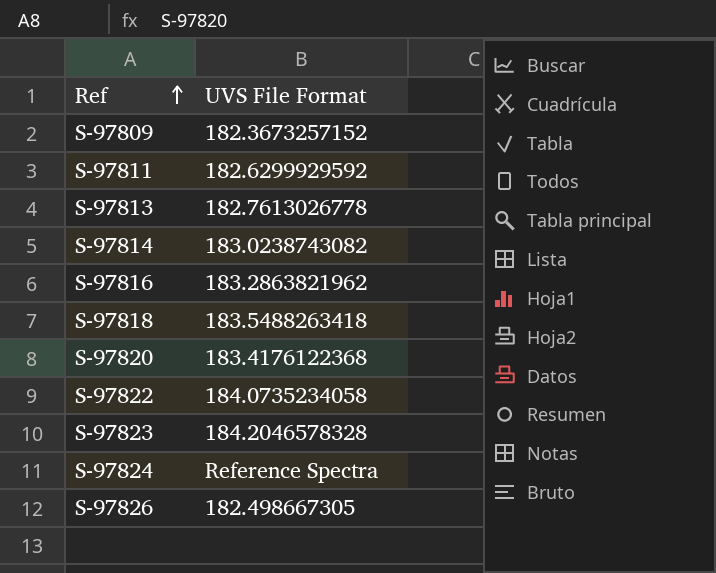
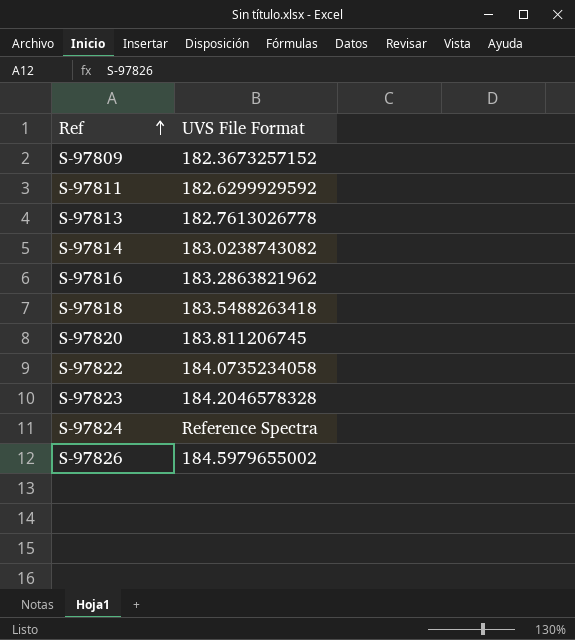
S-97820 | UVS File Format: 183.4176122368 -> 183.811206745
S-97826 | UVS File Format: 182.498667305 -> 184.5979655002

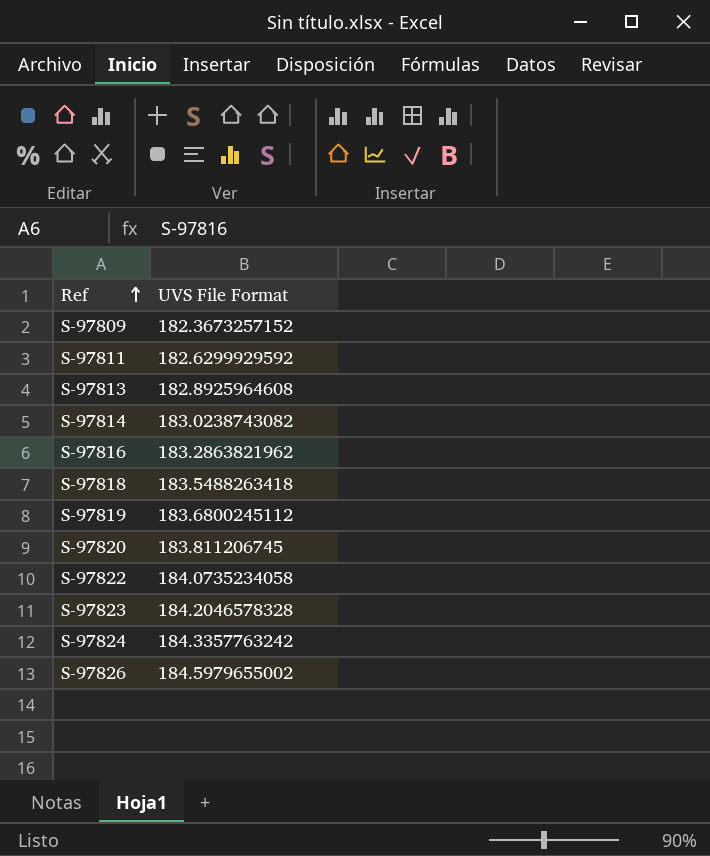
S-97813 | UVS File Format: 182.7613026778 -> 182.8925964608
row S-97819: none -> 183.6800245112
S-97824 | UVS File Format: Reference Spectra -> 184.3357763242

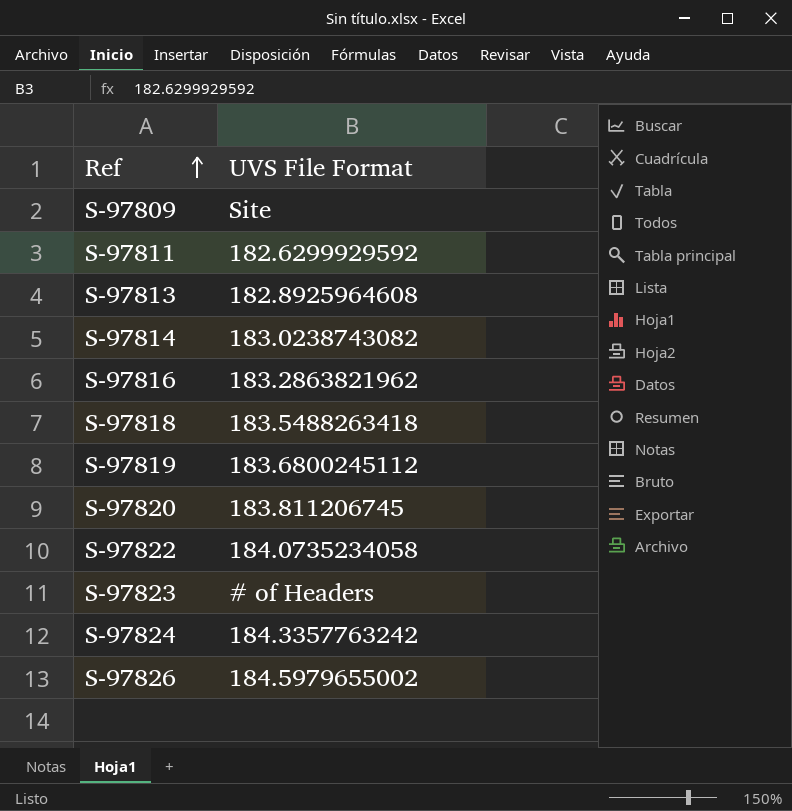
S-97809 | UVS File Format: 182.3673257152 -> Site
S-97823 | UVS File Format: 184.2046578328 -> # of Headers

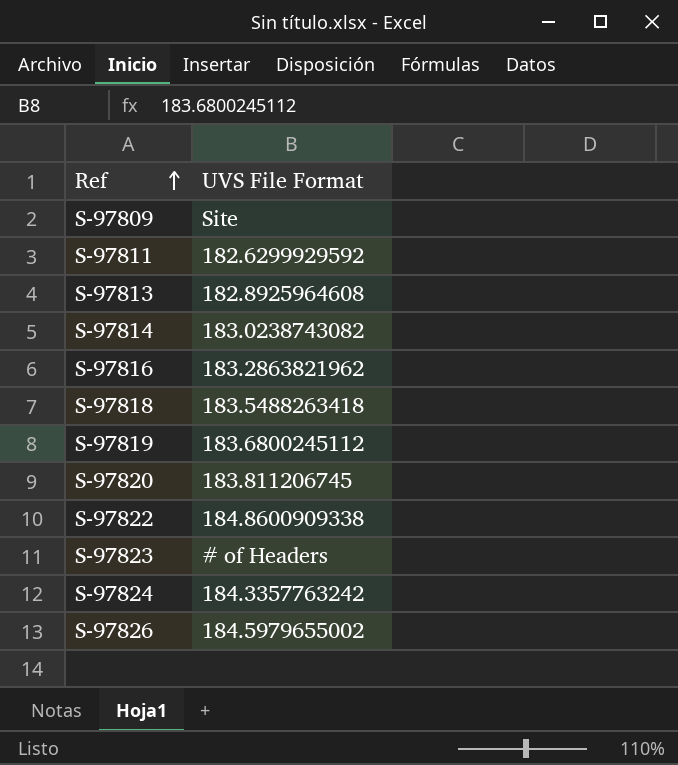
S-97822 | UVS File Format: 184.0735234058 -> 184.8600909338

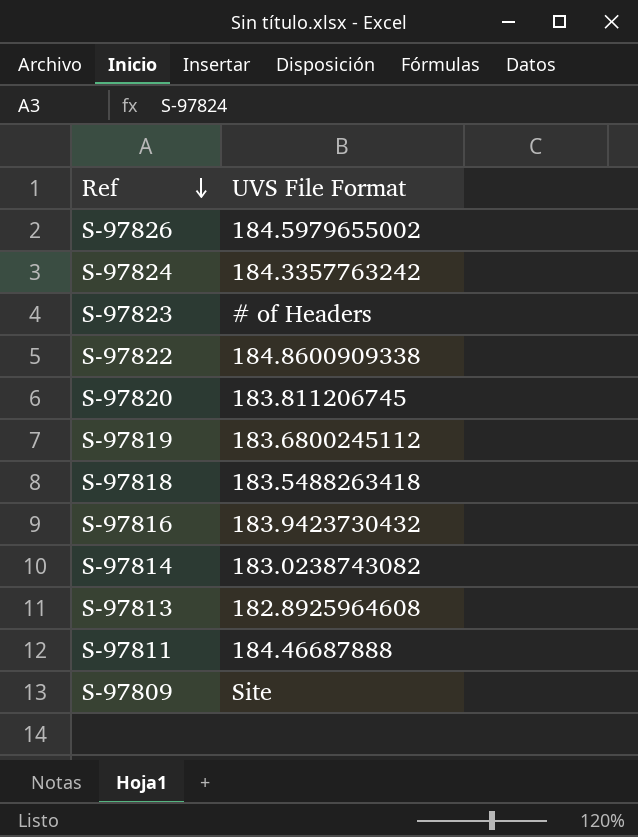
row order: Ref ascending -> Ref descending
S-97816 | UVS File Format: 183.2863821962 -> 183.9423730432
S-97811 | UVS File Format: 182.6299929592 -> 184.46687888

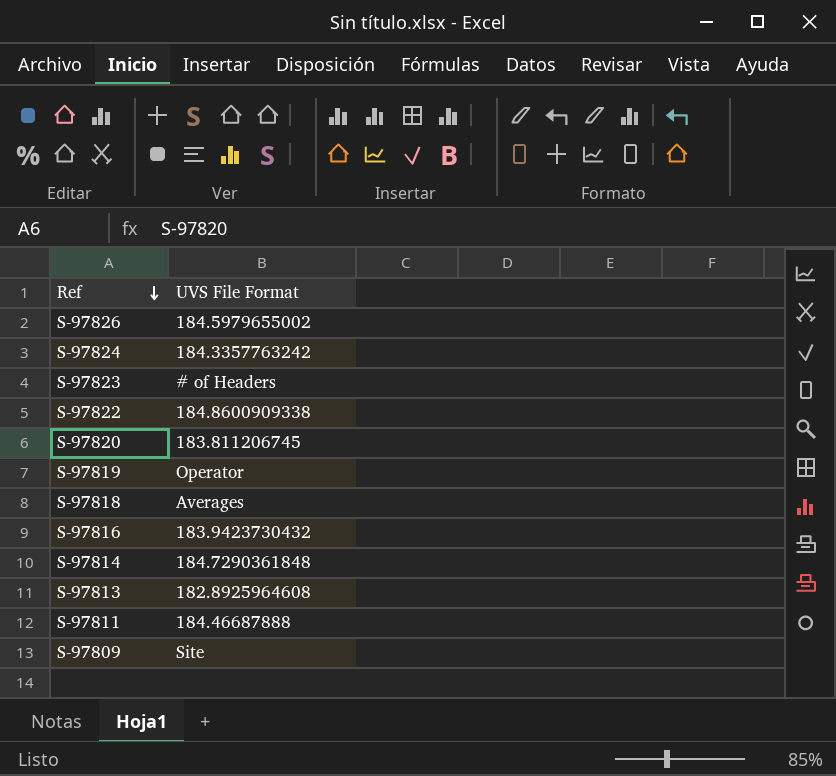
S-97819 | UVS File Format: 183.6800245112 -> Operator
S-97818 | UVS File Format: 183.5488263418 -> Averages
S-97814 | UVS File Format: 183.0238743082 -> 184.7290361848

